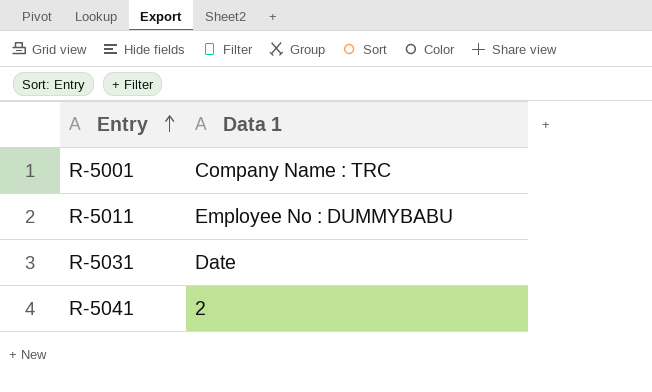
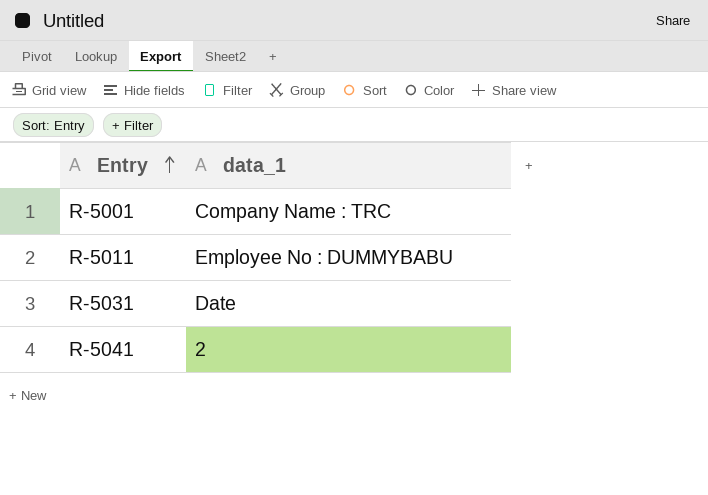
column name: Data 1 -> data_1

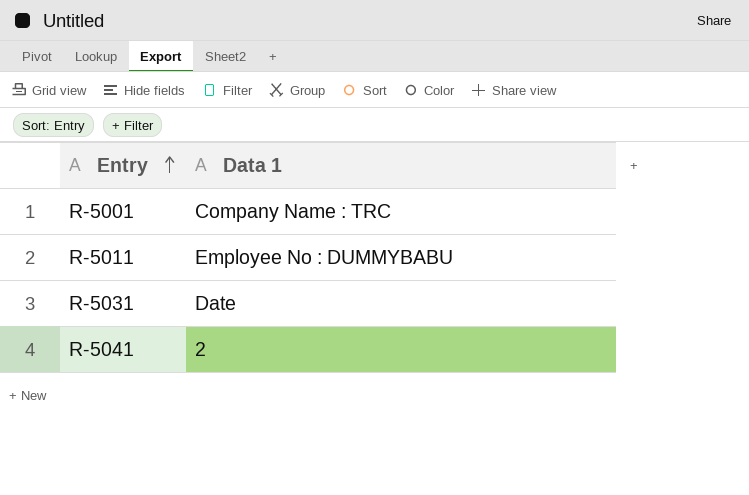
column name: data_1 -> Data 1

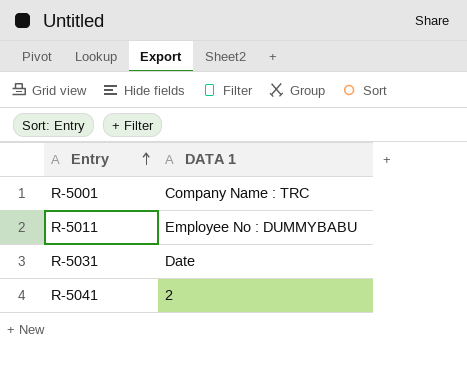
column name: Data 1 -> DATA 1

